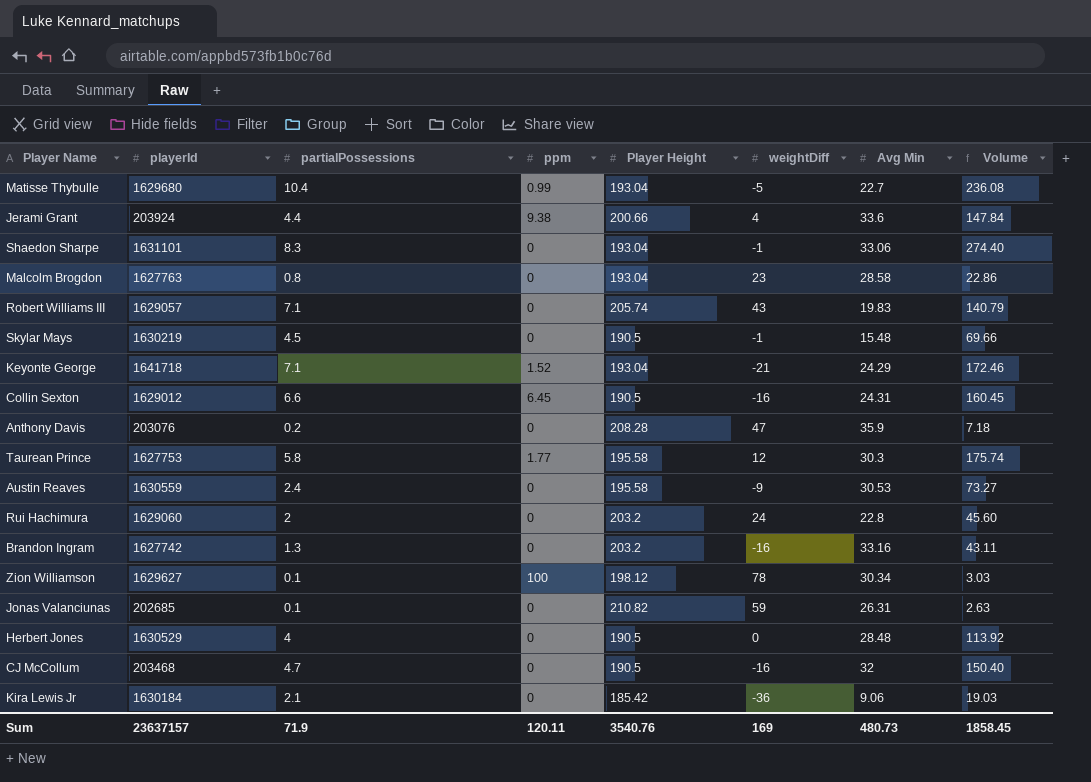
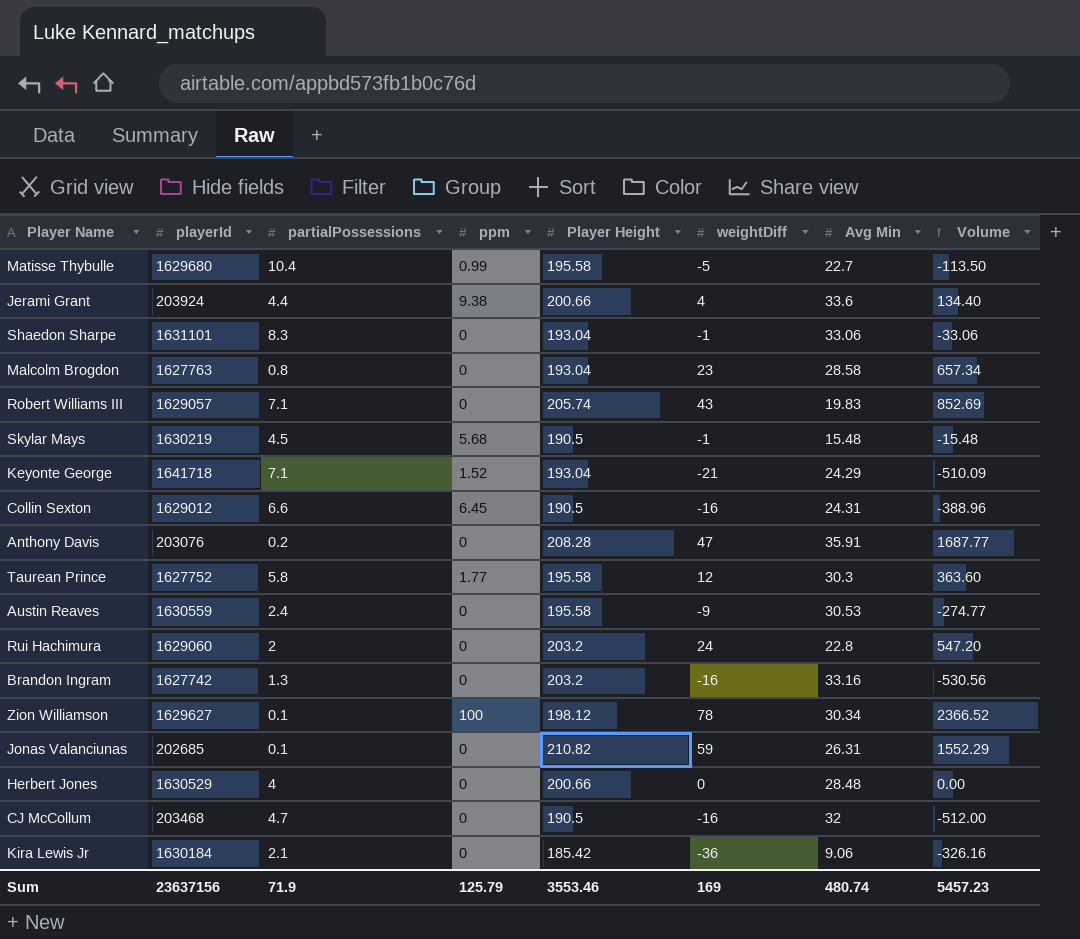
column Volume | formula: [partialPossessions] * [Avg Min] -> [weightDiff] * [Avg Min]
Matisse Thybulle | Player Height: 193.04 -> 195.58
Skylar Mays | ppm: 0 -> 5.68
Anthony Davis | Avg Min: 35.9 -> 35.91
Taurean Prince | playerId: 1627753 -> 1627752
Herbert Jones | Player Height: 190.5 -> 200.66
Sum | playerId: 23637157 -> 23637156
Sum | ppm: 120.11 -> 125.79
Sum | Player Height: 3540.76 -> 3553.46
Sum | Avg Min: 480.73 -> 480.74
Sum | Volume: 1858.45 -> 5457.23

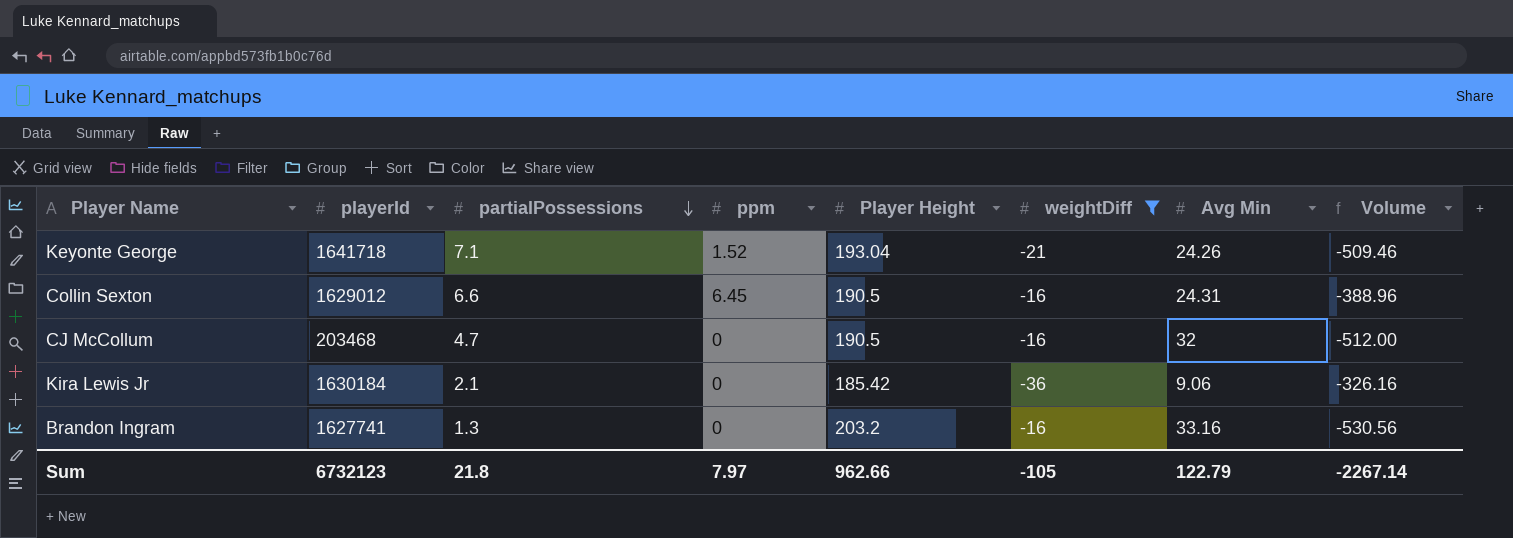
filter: none -> weightDiff <= -16
row order: none -> partialPossessions descending
Keyonte George | Avg Min: 24.29 -> 24.26
Keyonte George | Volume: -510.09 -> -509.46
Brandon Ingram | playerId: 1627742 -> 1627741
Sum | playerId: 23637156 -> 6732123
Sum | partialPossessions: 71.9 -> 21.8
Sum | ppm: 125.79 -> 7.97
Sum | Player Height: 3553.46 -> 962.66
Sum | weightDiff: 169 -> -105
Sum | Avg Min: 480.74 -> 122.79
Sum | Volume: 5457.23 -> -2267.14

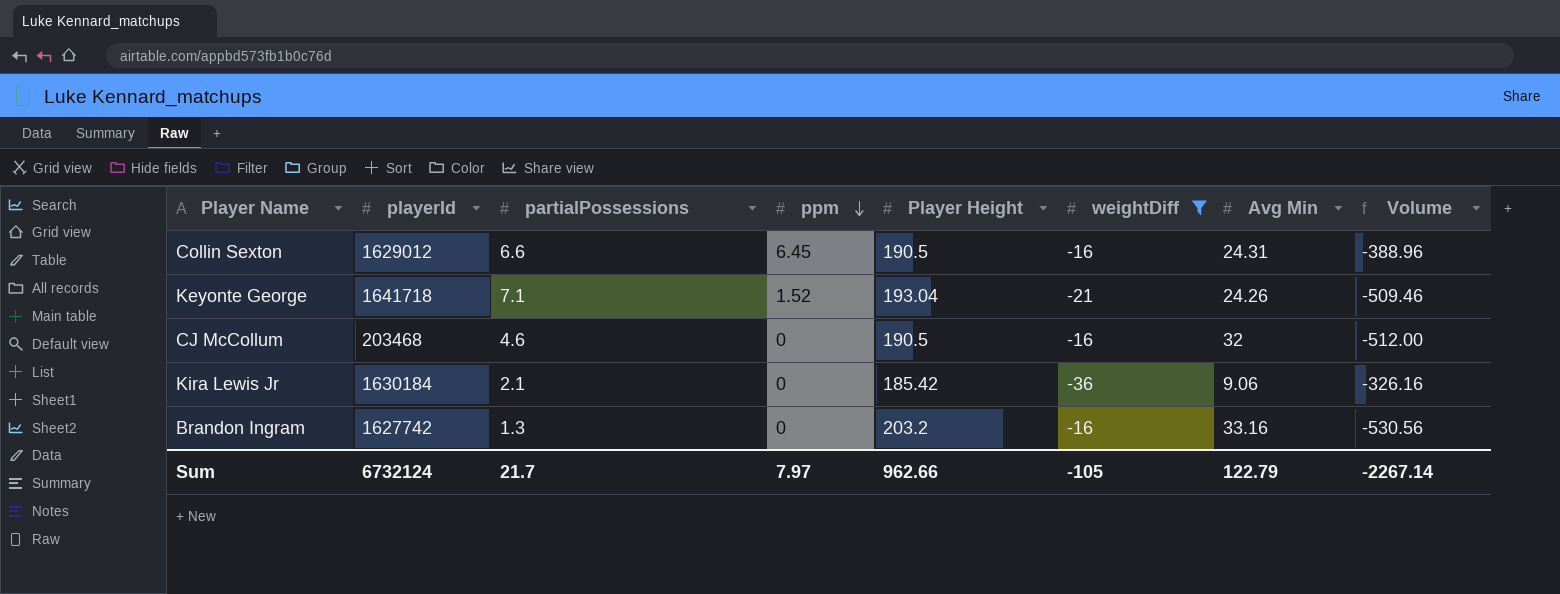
row order: partialPossessions descending -> ppm descending
CJ McCollum | partialPossessions: 4.7 -> 4.6
Brandon Ingram | playerId: 1627741 -> 1627742
Sum | playerId: 6732123 -> 6732124
Sum | partialPossessions: 21.8 -> 21.7

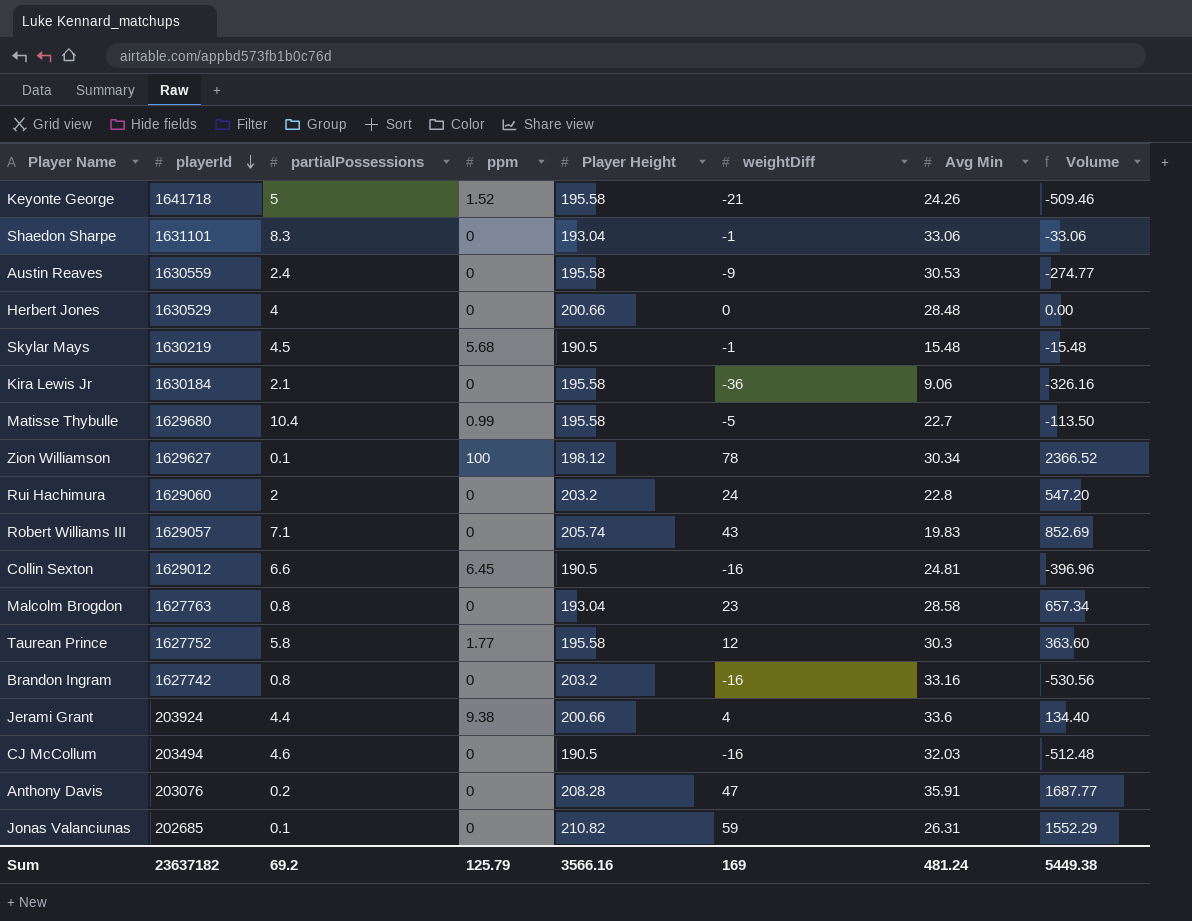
filter: weightDiff <= -16 -> none
row order: ppm descending -> playerId descending
Keyonte George | partialPossessions: 7.1 -> 5
Keyonte George | Player Height: 193.04 -> 195.58
Kira Lewis Jr | Player Height: 185.42 -> 195.58
Collin Sexton | Avg Min: 24.31 -> 24.81
Collin Sexton | Volume: -388.96 -> -396.96
Brandon Ingram | partialPossessions: 1.3 -> 0.8
CJ McCollum | playerId: 203468 -> 203494
CJ McCollum | Avg Min: 32 -> 32.03
CJ McCollum | Volume: -512.00 -> -512.48
Sum | playerId: 6732124 -> 23637182
Sum | partialPossessions: 21.7 -> 69.2
Sum | ppm: 7.97 -> 125.79
Sum | Player Height: 962.66 -> 3566.16
Sum | weightDiff: -105 -> 169
Sum | Avg Min: 122.79 -> 481.24
Sum | Volume: -2267.14 -> 5449.38

